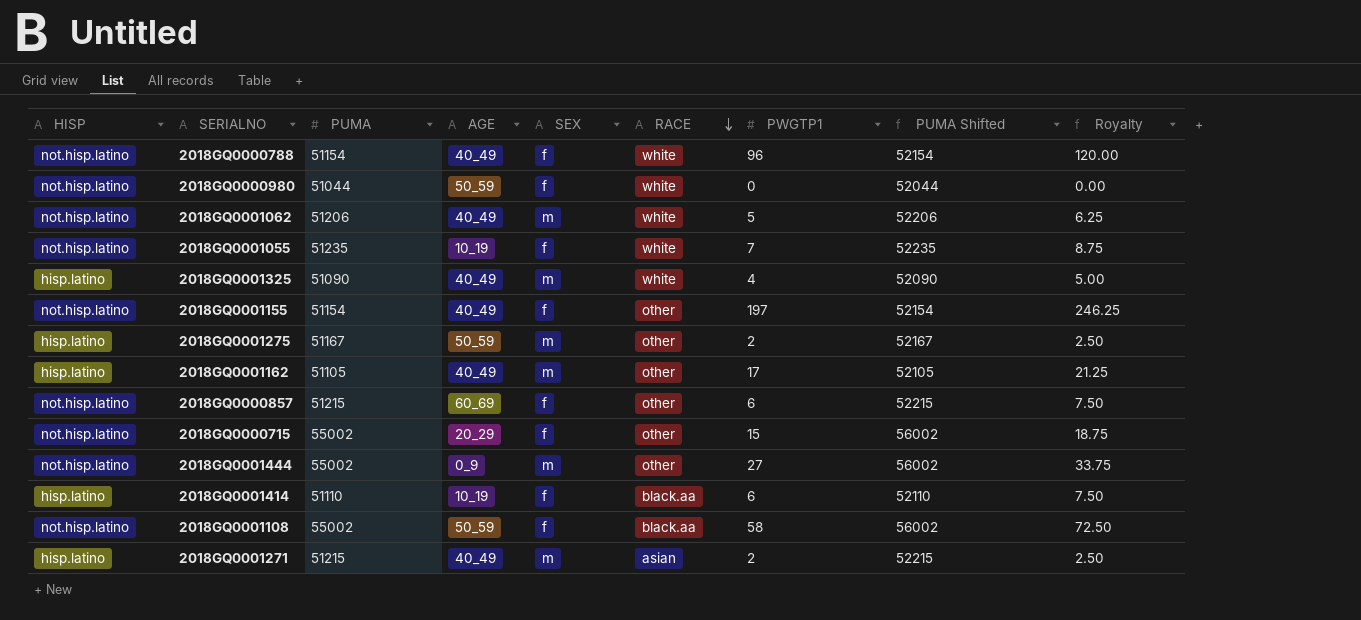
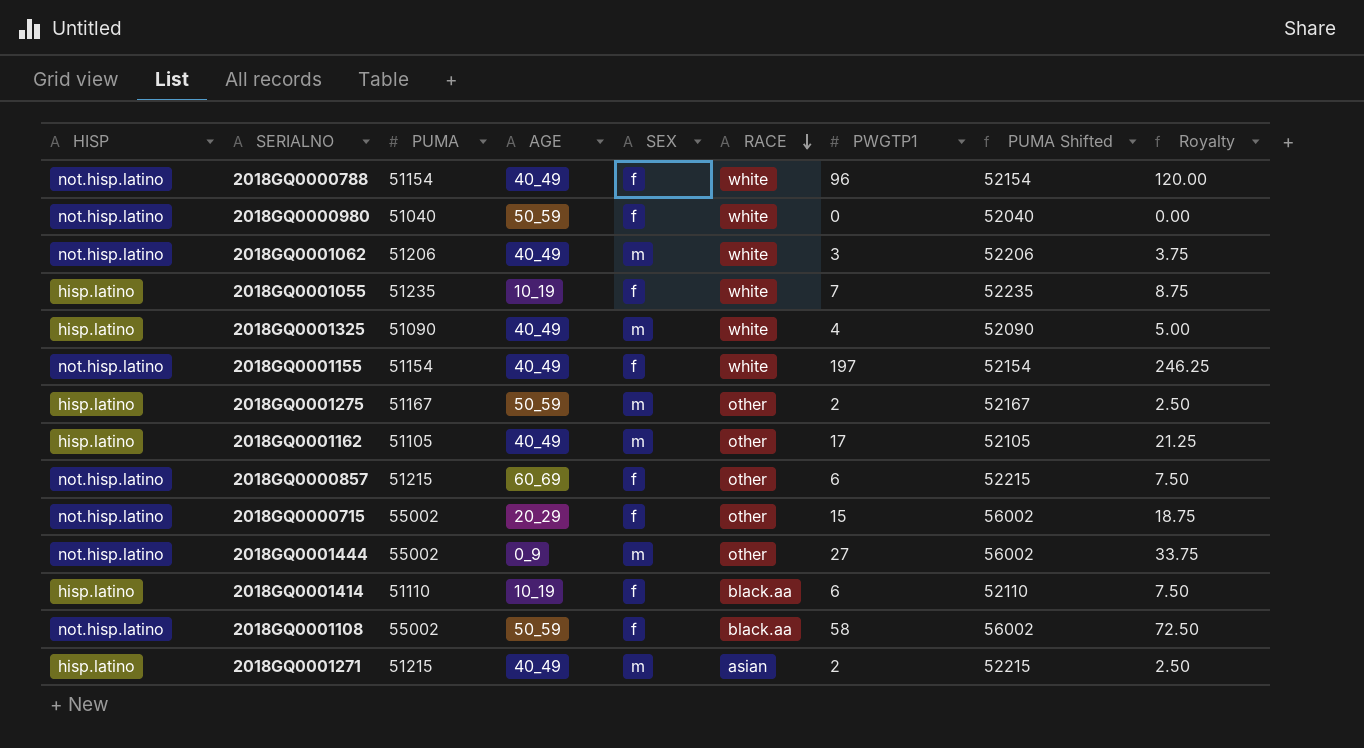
2018GQ0000980 | PUMA: 51044 -> 51040
2018GQ0000980 | PUMA Shifted: 52044 -> 52040
2018GQ0001062 | PWGTP1: 5 -> 3
2018GQ0001062 | Royalty: 6.25 -> 3.75
2018GQ0001055 | HISP: not.hisp.latino -> hisp.latino
2018GQ0001155 | RACE: other -> white

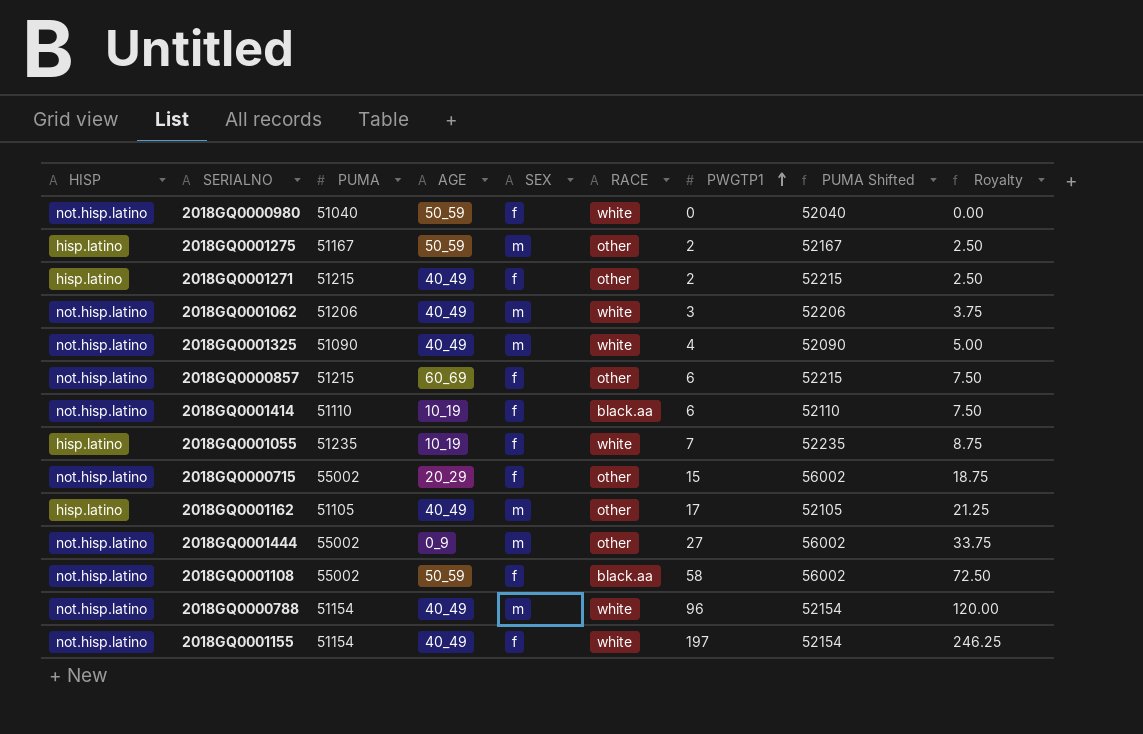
row order: RACE descending -> PWGTP1 ascending
2018GQ0001271 | SEX: m -> f
2018GQ0001271 | RACE: asian -> other
2018GQ0001325 | HISP: hisp.latino -> not.hisp.latino
2018GQ0001414 | HISP: hisp.latino -> not.hisp.latino
2018GQ0000788 | SEX: f -> m

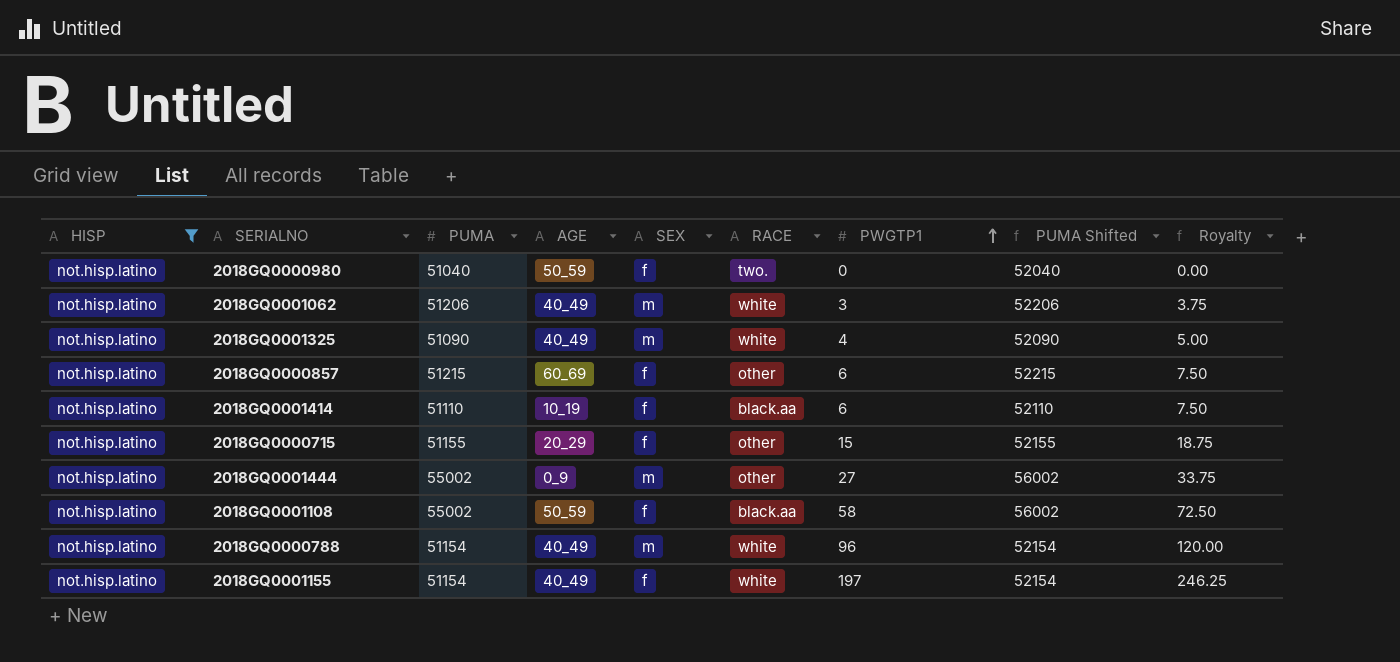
filter: none -> HISP = not.hisp.latino
2018GQ0000980 | RACE: white -> two.
2018GQ0000715 | PUMA: 55002 -> 51155
2018GQ0000715 | PUMA Shifted: 56002 -> 52155

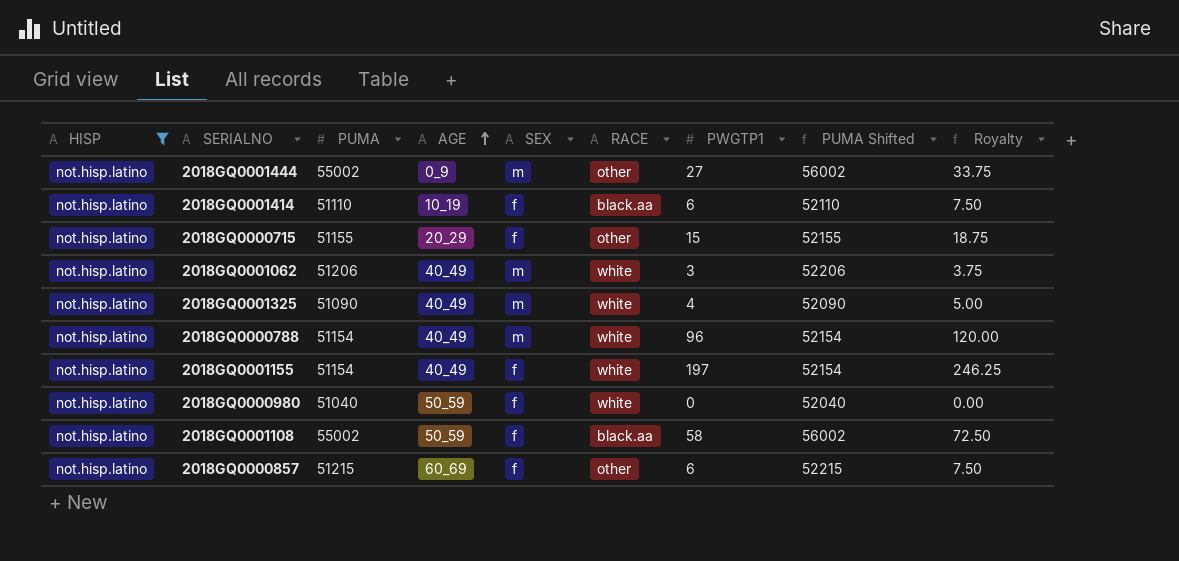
row order: PWGTP1 ascending -> AGE ascending
2018GQ0000980 | RACE: two. -> white

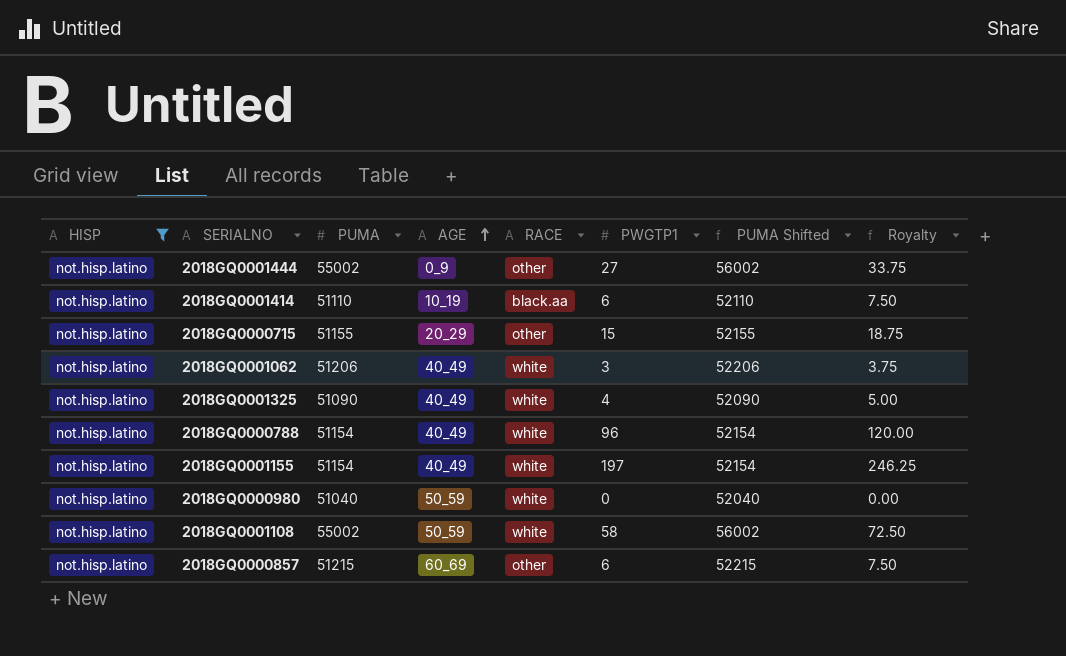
column SEX | position: 5 -> none
2018GQ0001108 | RACE: black.aa -> white

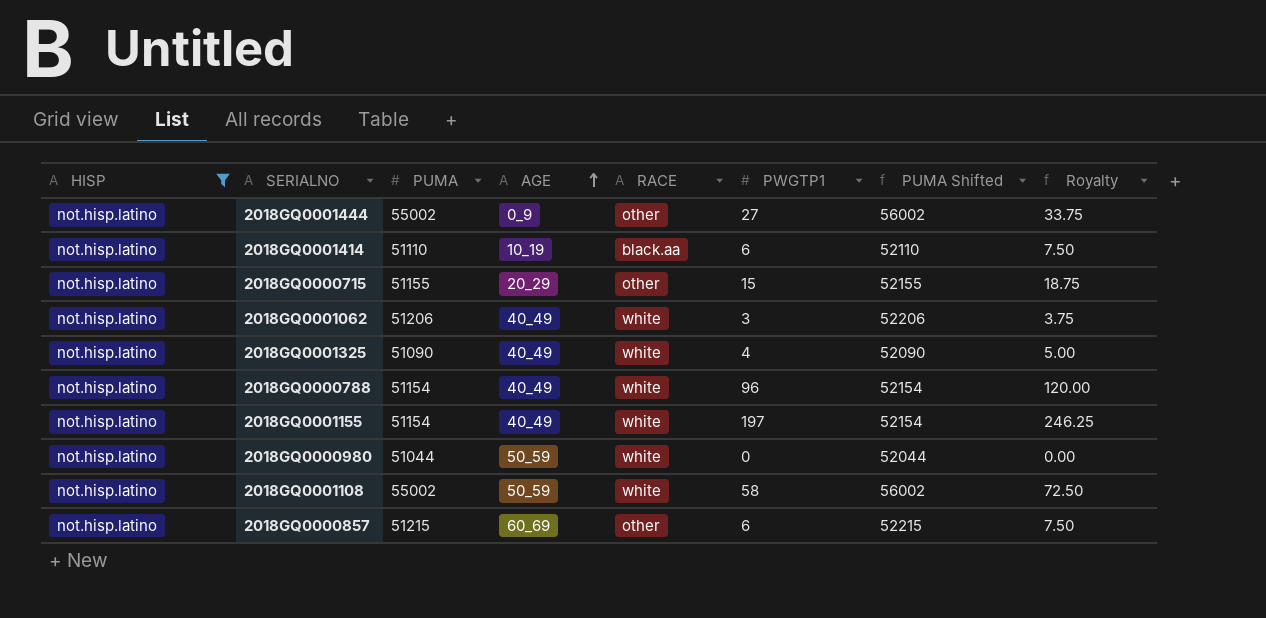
2018GQ0000980 | PUMA: 51040 -> 51044
2018GQ0000980 | PUMA Shifted: 52040 -> 52044

